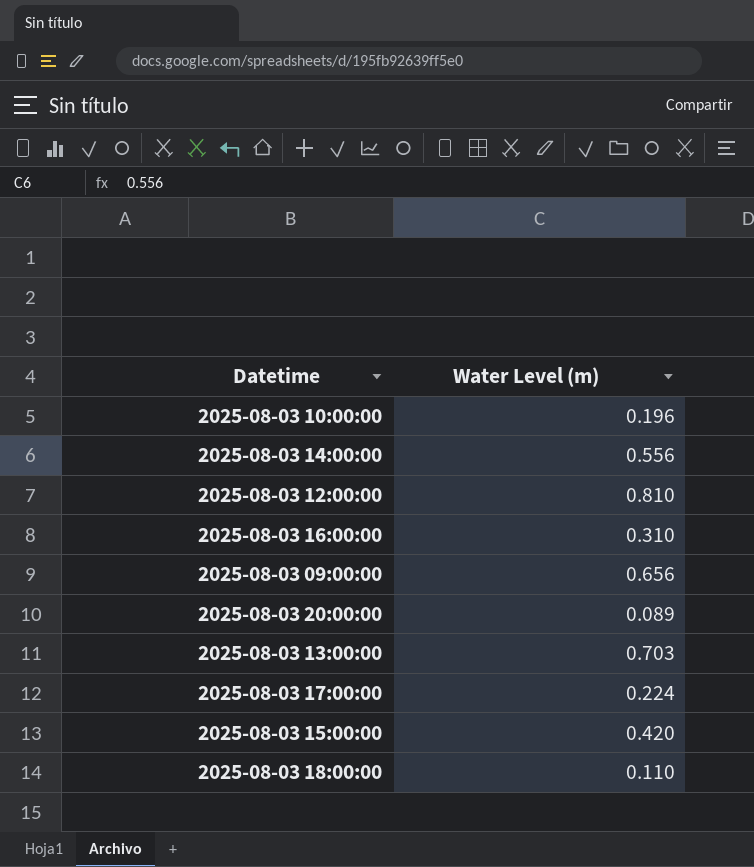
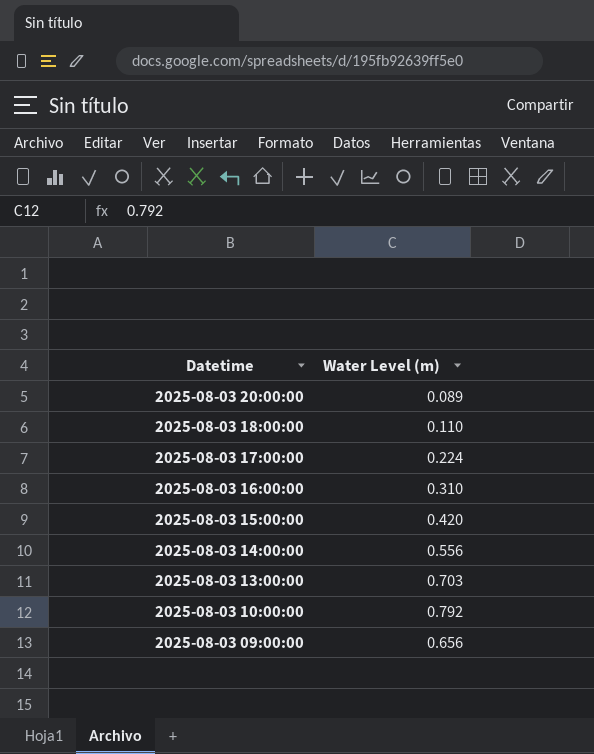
row order: none -> Datetime descending
row 2025-08-03 12:00:00: 0.810 -> none
2025-08-03 10:00:00 | Water Level (m): 0.196 -> 0.792

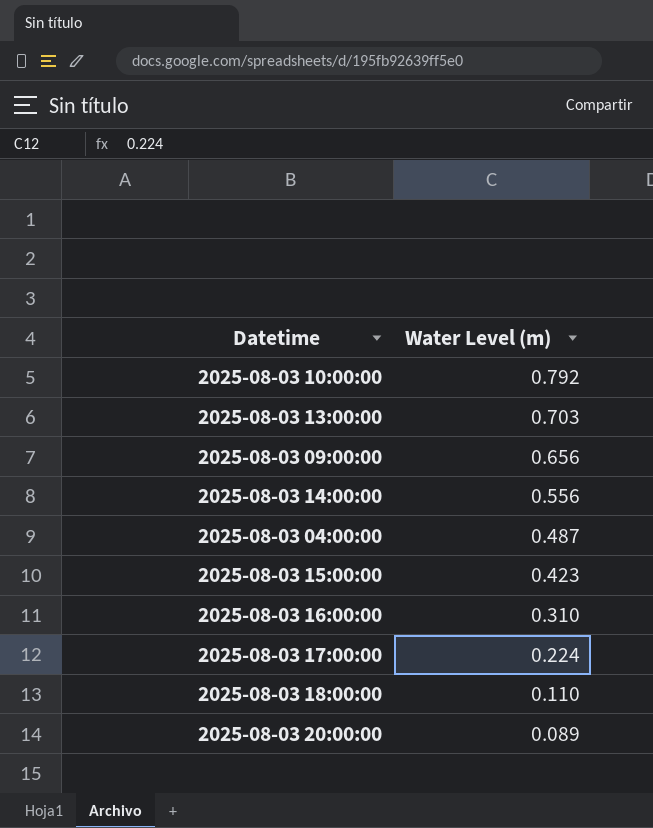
row order: Datetime descending -> Water Level (m) descending
row 2025-08-03 04:00:00: none -> 0.487
2025-08-03 15:00:00 | Water Level (m): 0.420 -> 0.423

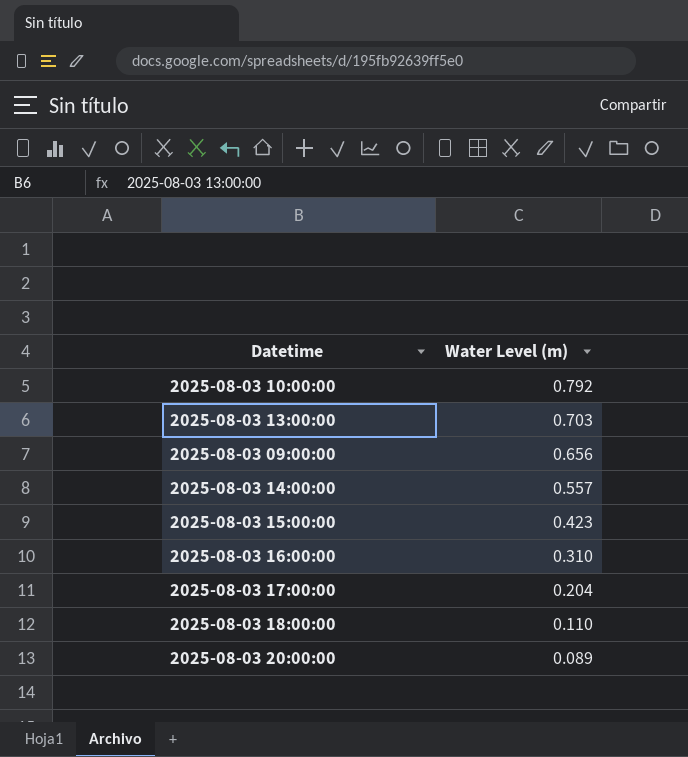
row 2025-08-03 04:00:00: 0.487 -> none
2025-08-03 14:00:00 | Water Level (m): 0.556 -> 0.557
2025-08-03 17:00:00 | Water Level (m): 0.224 -> 0.204

